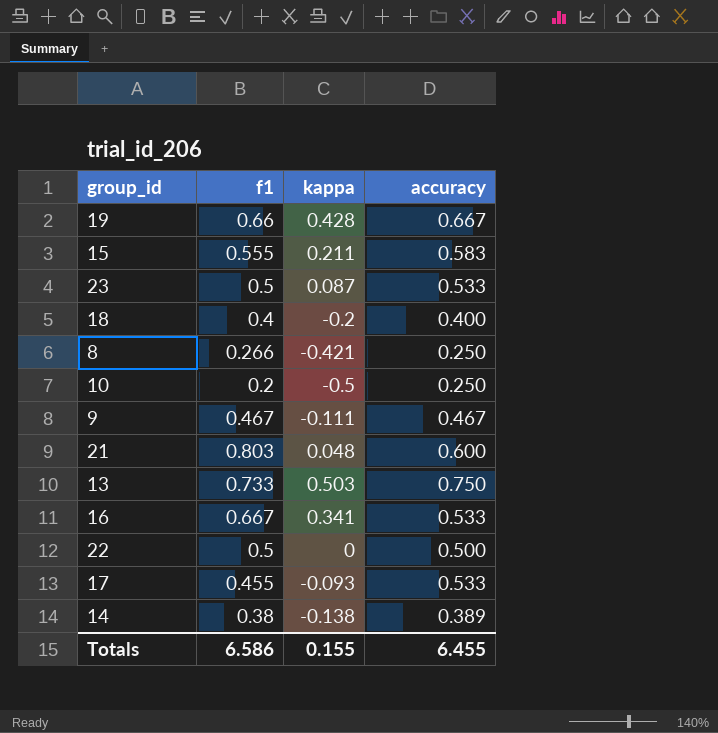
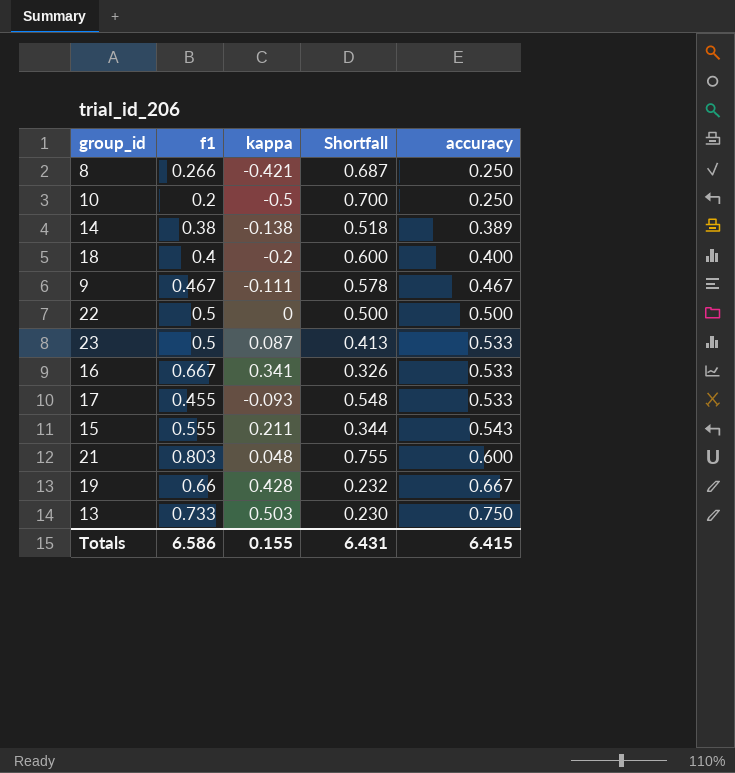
row order: none -> accuracy ascending
column Shortfall | formula: none -> [f1] - [kappa]
15 | accuracy: 0.583 -> 0.543
Totals | accuracy: 6.455 -> 6.415

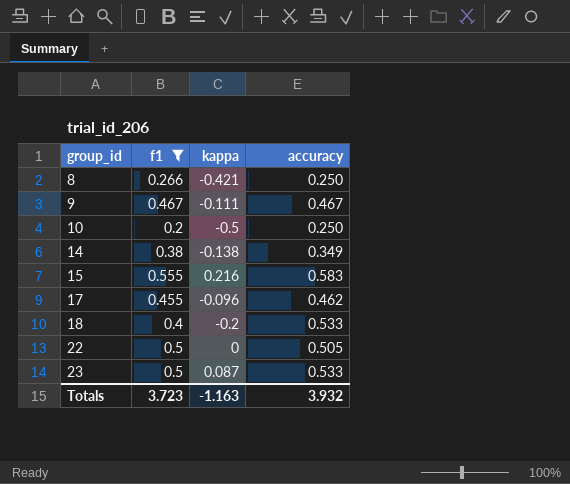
filter: none -> f1 <= 0.555
row order: accuracy ascending -> group_id ascending
column Shortfall | formula: [f1] - [kappa] -> none
14 | accuracy: 0.389 -> 0.349
15 | kappa: 0.211 -> 0.216
15 | accuracy: 0.543 -> 0.583
17 | kappa: -0.093 -> -0.096
17 | accuracy: 0.533 -> 0.462
18 | accuracy: 0.400 -> 0.533
22 | accuracy: 0.500 -> 0.505
Totals | f1: 6.586 -> 3.723
Totals | kappa: 0.155 -> -1.163
Totals | accuracy: 6.415 -> 3.932

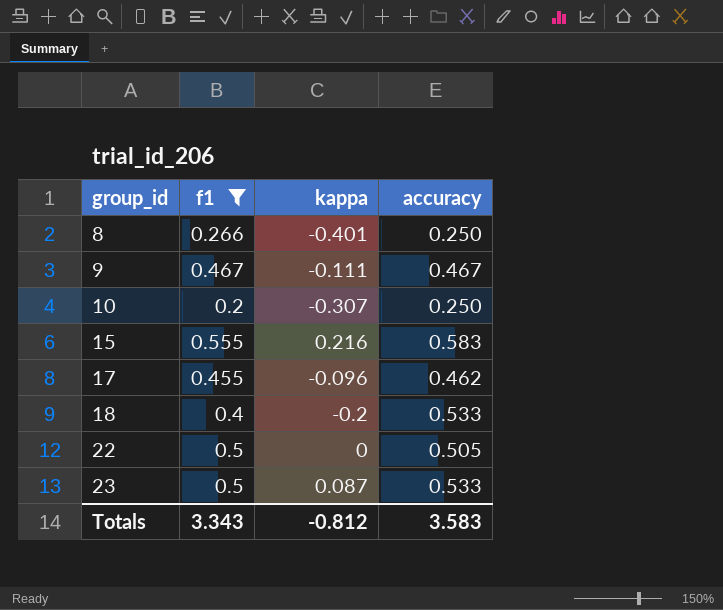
row 14: 0.38 | -0.138 | 0.349 -> none
8 | kappa: -0.421 -> -0.401
10 | kappa: -0.5 -> -0.307
Totals | f1: 3.723 -> 3.343
Totals | kappa: -1.163 -> -0.812
Totals | accuracy: 3.932 -> 3.583

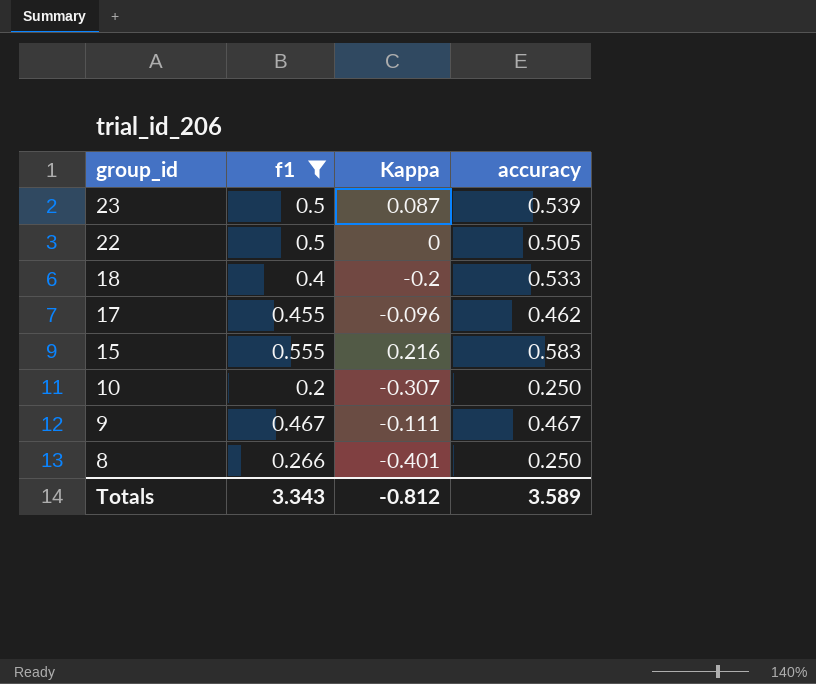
row order: group_id ascending -> group_id descending
column name: kappa -> Kappa
23 | accuracy: 0.533 -> 0.539
Totals | accuracy: 3.583 -> 3.589

